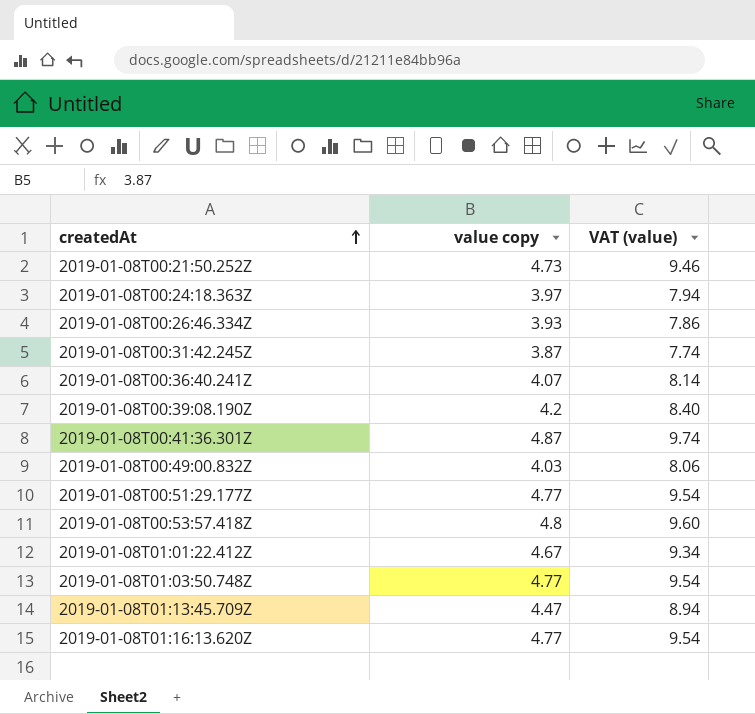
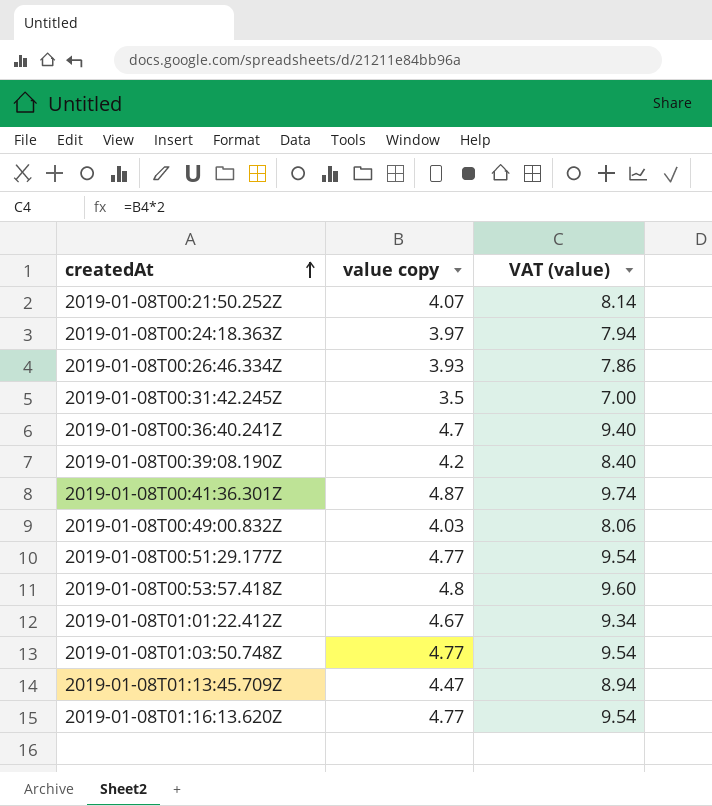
2019-01-08T00:21:50.252Z | value copy: 4.73 -> 4.07
2019-01-08T00:21:50.252Z | VAT (value): 9.46 -> 8.14
2019-01-08T00:31:42.245Z | value copy: 3.87 -> 3.5
2019-01-08T00:31:42.245Z | VAT (value): 7.74 -> 7.00
2019-01-08T00:36:40.241Z | value copy: 4.07 -> 4.7
2019-01-08T00:36:40.241Z | VAT (value): 8.14 -> 9.40

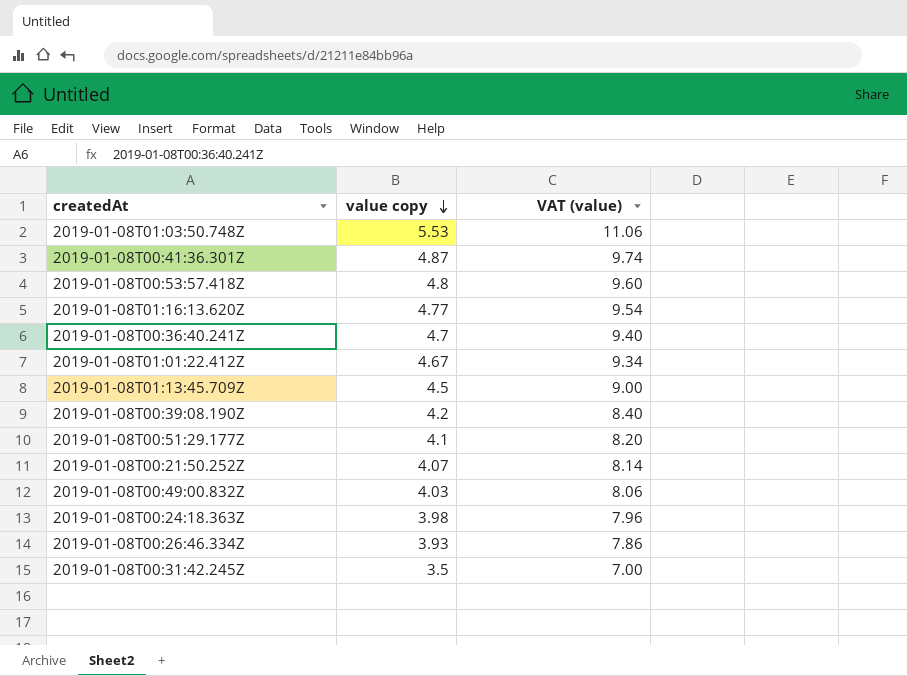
row order: createdAt ascending -> value copy descending
2019-01-08T01:03:50.748Z | value copy: 4.77 -> 5.53
2019-01-08T01:03:50.748Z | VAT (value): 9.54 -> 11.06
2019-01-08T01:13:45.709Z | value copy: 4.47 -> 4.5
2019-01-08T01:13:45.709Z | VAT (value): 8.94 -> 9.00
2019-01-08T00:51:29.177Z | value copy: 4.77 -> 4.1
2019-01-08T00:51:29.177Z | VAT (value): 9.54 -> 8.20
2019-01-08T00:24:18.363Z | value copy: 3.97 -> 3.98
2019-01-08T00:24:18.363Z | VAT (value): 7.94 -> 7.96

